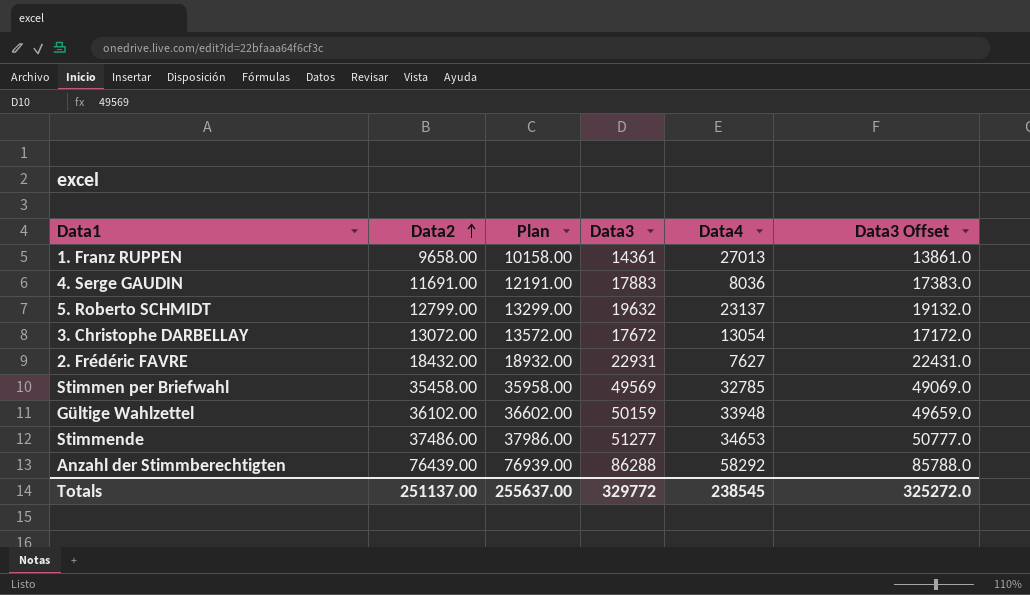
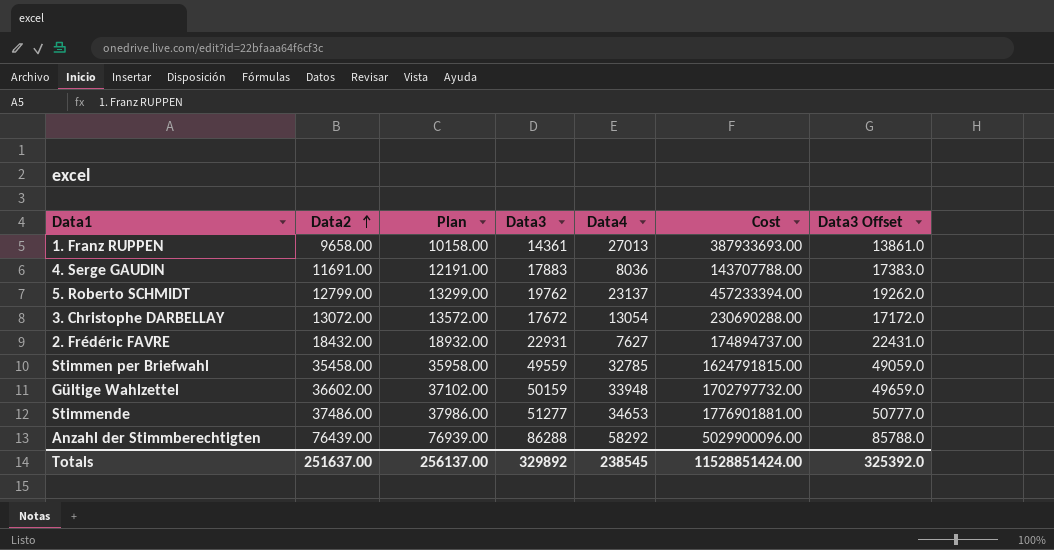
column Cost | formula: none -> [Data3] * [Data4]
5. Roberto SCHMIDT | Data3: 19632 -> 19762
5. Roberto SCHMIDT | Data3 Offset: 19132.0 -> 19262.0
Stimmen per Briefwahl | Data3: 49569 -> 49559
Stimmen per Briefwahl | Data3 Offset: 49069.0 -> 49059.0
Gültige Wahlzettel | Data2: 36102.00 -> 36602.00
Gültige Wahlzettel | Plan: 36602.00 -> 37102.00
Totals | Data2: 251137.00 -> 251637.00
Totals | Plan: 255637.00 -> 256137.00
Totals | Data3: 329772 -> 329892
Totals | Data3 Offset: 325272.0 -> 325392.0

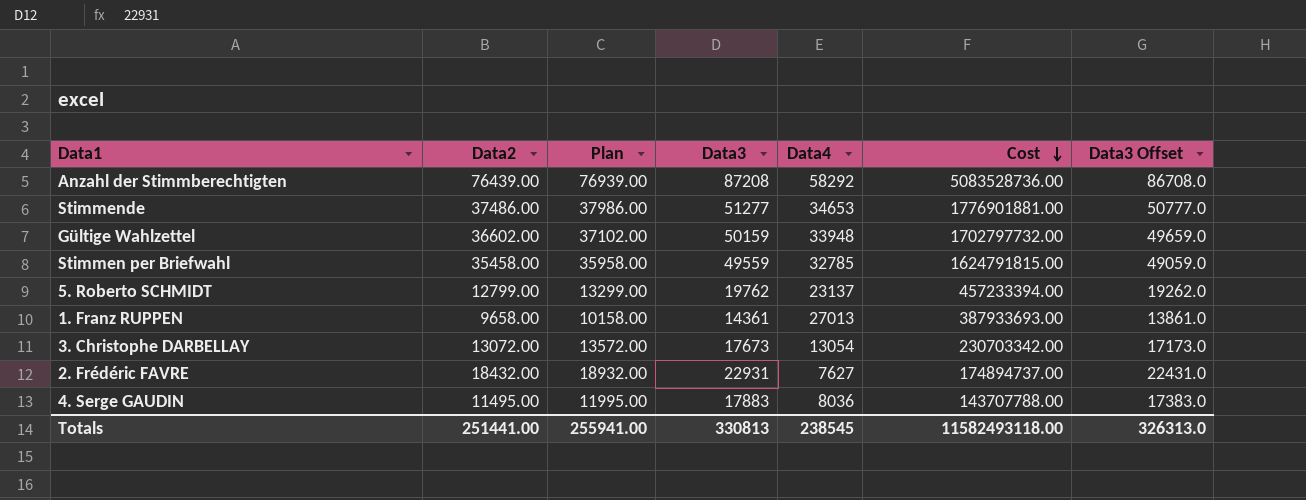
row order: Data2 ascending -> Cost descending
Anzahl der Stimmberechtigten | Data3: 86288 -> 87208
Anzahl der Stimmberechtigten | Cost: 5029900096.00 -> 5083528736.00
Anzahl der Stimmberechtigten | Data3 Offset: 85788.0 -> 86708.0
3. Christophe DARBELLAY | Data3: 17672 -> 17673
3. Christophe DARBELLAY | Cost: 230690288.00 -> 230703342.00
3. Christophe DARBELLAY | Data3 Offset: 17172.0 -> 17173.0
4. Serge GAUDIN | Data2: 11691.00 -> 11495.00
4. Serge GAUDIN | Plan: 12191.00 -> 11995.00
Totals | Data2: 251637.00 -> 251441.00
Totals | Plan: 256137.00 -> 255941.00
Totals | Data3: 329892 -> 330813
Totals | Cost: 11528851424.00 -> 11582493118.00
Totals | Data3 Offset: 325392.0 -> 326313.0

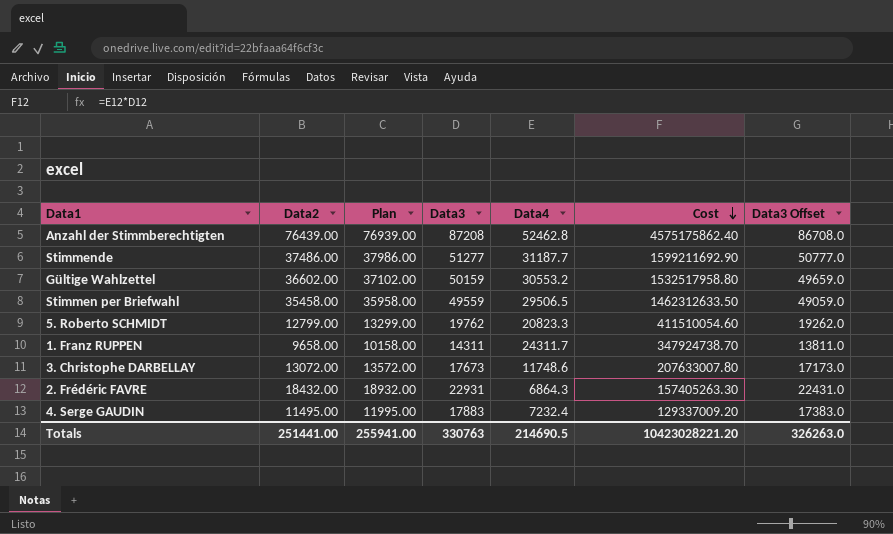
Anzahl der Stimmberechtigten | Data4: 58292 -> 52462.8
Anzahl der Stimmberechtigten | Cost: 5083528736.00 -> 4575175862.40
Stimmende | Data4: 34653 -> 31187.7
Stimmende | Cost: 1776901881.00 -> 1599211692.90
Gültige Wahlzettel | Data4: 33948 -> 30553.2
Gültige Wahlzettel | Cost: 1702797732.00 -> 1532517958.80
Stimmen per Briefwahl | Data4: 32785 -> 29506.5
Stimmen per Briefwahl | Cost: 1624791815.00 -> 1462312633.50
5. Roberto SCHMIDT | Data4: 23137 -> 20823.3
5. Roberto SCHMIDT | Cost: 457233394.00 -> 411510054.60
1. Franz RUPPEN | Data3: 14361 -> 14311
1. Franz RUPPEN | Data4: 27013 -> 24311.7
1. Franz RUPPEN | Cost: 387933693.00 -> 347924738.70
1. Franz RUPPEN | Data3 Offset: 13861.0 -> 13811.0
3. Christophe DARBELLAY | Data4: 13054 -> 11748.6
3. Christophe DARBELLAY | Cost: 230703342.00 -> 207633007.80
2. Frédéric FAVRE | Data4: 7627 -> 6864.3
2. Frédéric FAVRE | Cost: 174894737.00 -> 157405263.30
4. Serge GAUDIN | Data4: 8036 -> 7232.4
4. Serge GAUDIN | Cost: 143707788.00 -> 129337009.20
Totals | Data3: 330813 -> 330763
Totals | Data4: 238545 -> 214690.5
Totals | Cost: 11582493118.00 -> 10423028221.20
Totals | Data3 Offset: 326313.0 -> 326263.0

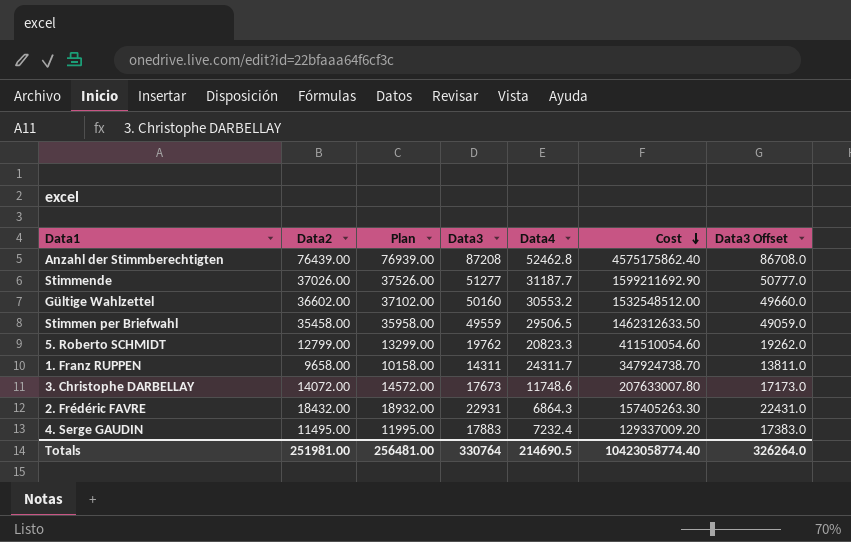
Stimmende | Data2: 37486.00 -> 37026.00
Stimmende | Plan: 37986.00 -> 37526.00
Gültige Wahlzettel | Data3: 50159 -> 50160
Gültige Wahlzettel | Cost: 1532517958.80 -> 1532548512.00
Gültige Wahlzettel | Data3 Offset: 49659.0 -> 49660.0
3. Christophe DARBELLAY | Data2: 13072.00 -> 14072.00
3. Christophe DARBELLAY | Plan: 13572.00 -> 14572.00
Totals | Data2: 251441.00 -> 251981.00
Totals | Plan: 255941.00 -> 256481.00
Totals | Data3: 330763 -> 330764
Totals | Cost: 10423028221.20 -> 10423058774.40
Totals | Data3 Offset: 326263.0 -> 326264.0

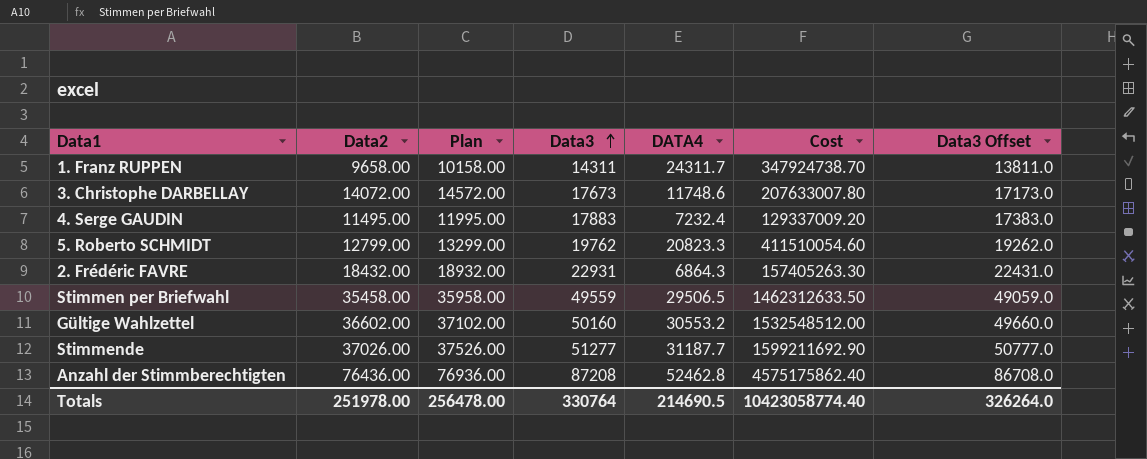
row order: Cost descending -> Data3 ascending
column name: Data4 -> DATA4
Anzahl der Stimmberechtigten | Data2: 76439.00 -> 76436.00
Anzahl der Stimmberechtigten | Plan: 76939.00 -> 76936.00
Totals | Data2: 251981.00 -> 251978.00
Totals | Plan: 256481.00 -> 256478.00

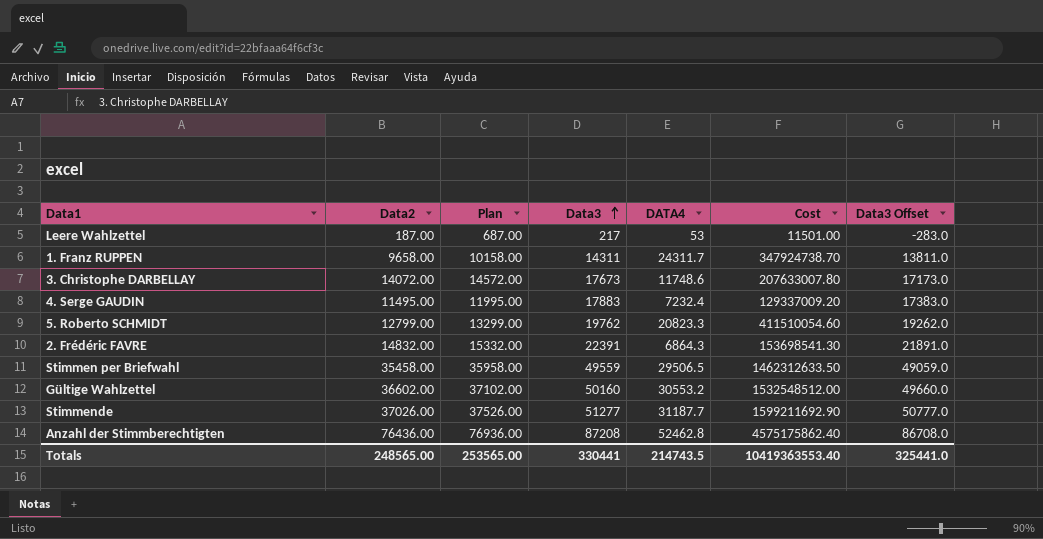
row Leere Wahlzettel: none -> 187.00 | 687.00 | 217 | 53 | 11501.00 | -283.0
2. Frédéric FAVRE | Data2: 18432.00 -> 14832.00
2. Frédéric FAVRE | Plan: 18932.00 -> 15332.00
2. Frédéric FAVRE | Data3: 22931 -> 22391
2. Frédéric FAVRE | Cost: 157405263.30 -> 153698541.30
2. Frédéric FAVRE | Data3 Offset: 22431.0 -> 21891.0
Totals | Data2: 251978.00 -> 248565.00
Totals | Plan: 256478.00 -> 253565.00
Totals | Data3: 330764 -> 330441
Totals | DATA4: 214690.5 -> 214743.5
Totals | Cost: 10423058774.40 -> 10419363553.40
Totals | Data3 Offset: 326264.0 -> 325441.0

